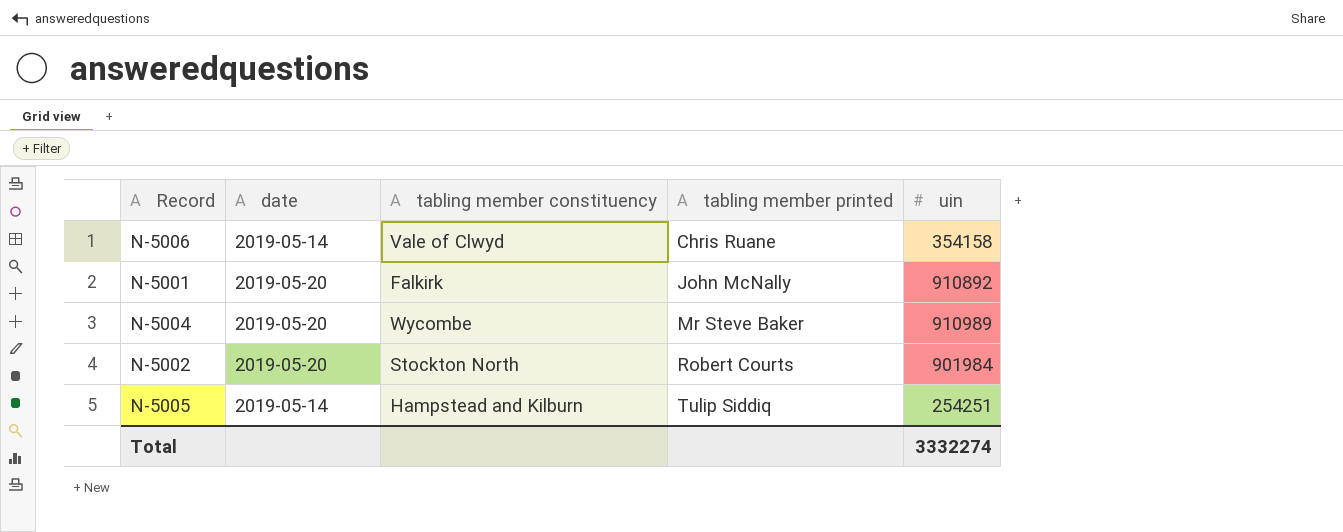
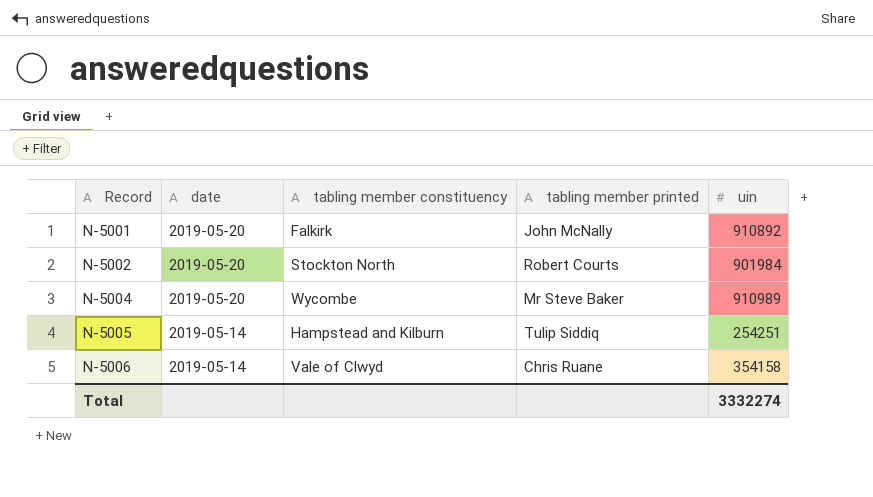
row order: tabling member printed ascending -> Record ascending

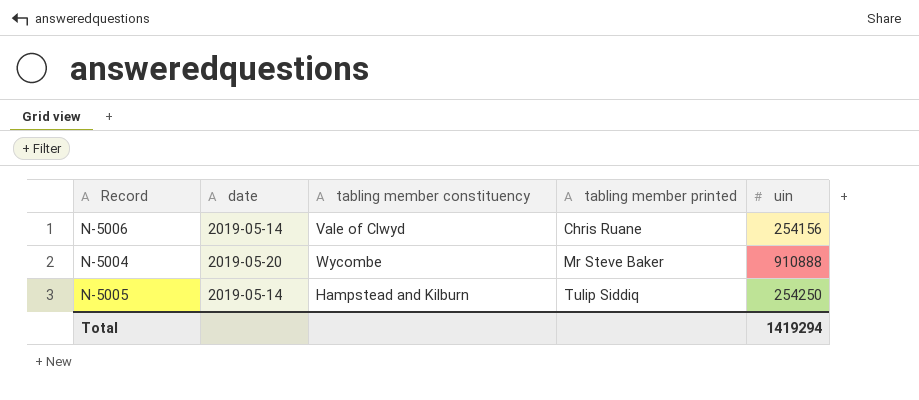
row order: Record ascending -> tabling member printed ascending
row N-5001: 2019-05-20 | Falkirk | John McNally | 910892 -> none
row N-5002: 2019-05-20 | Stockton North | Robert Courts | 901984 -> none
N-5006 | uin: 354158 -> 254156
N-5004 | uin: 910989 -> 910888
N-5005 | uin: 254251 -> 254250
Total | uin: 3332274 -> 1419294

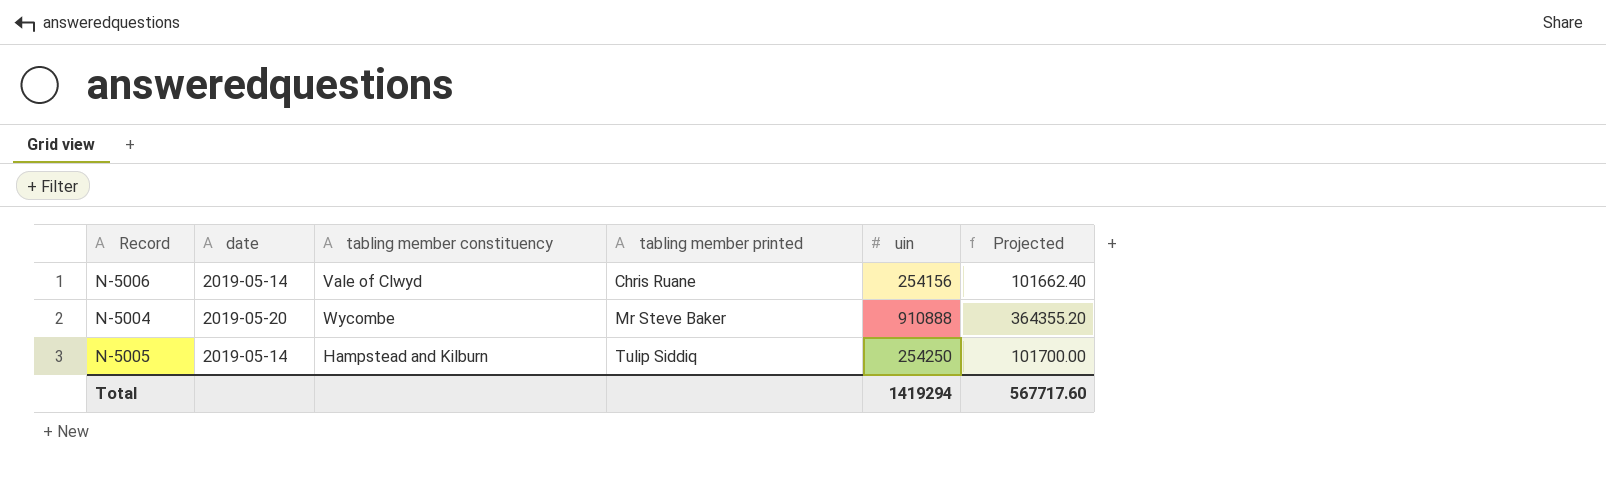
column Projected | formula: none -> [uin] * 0.4

